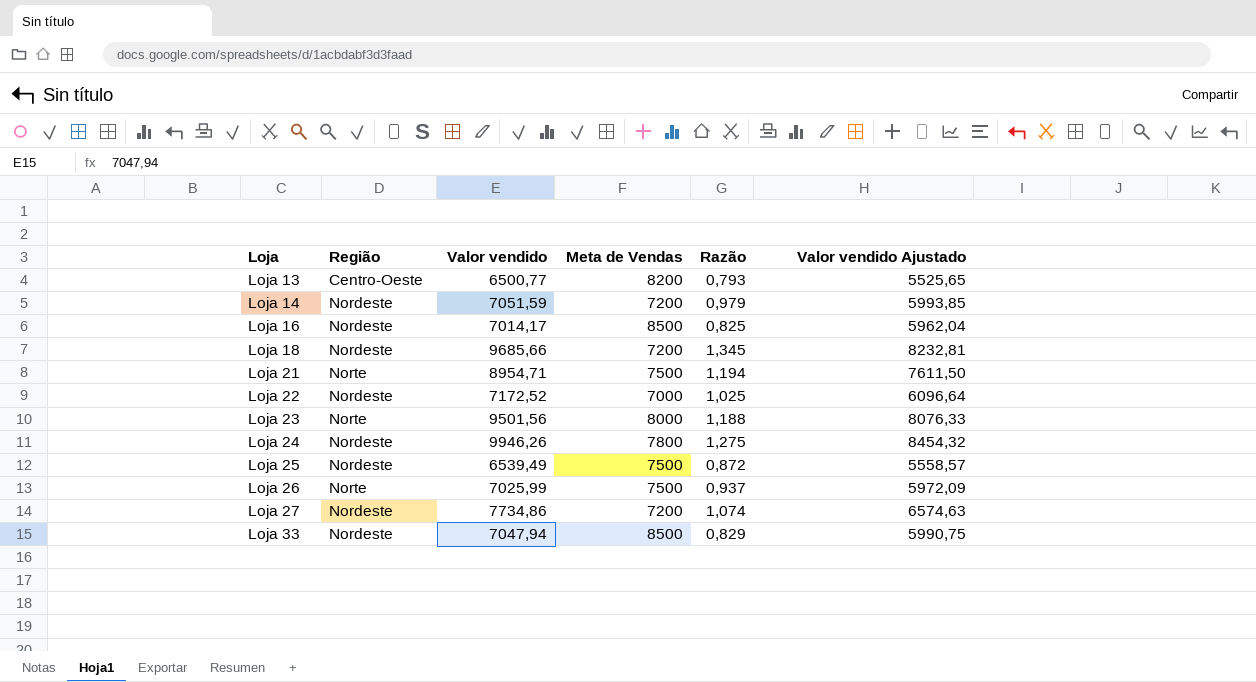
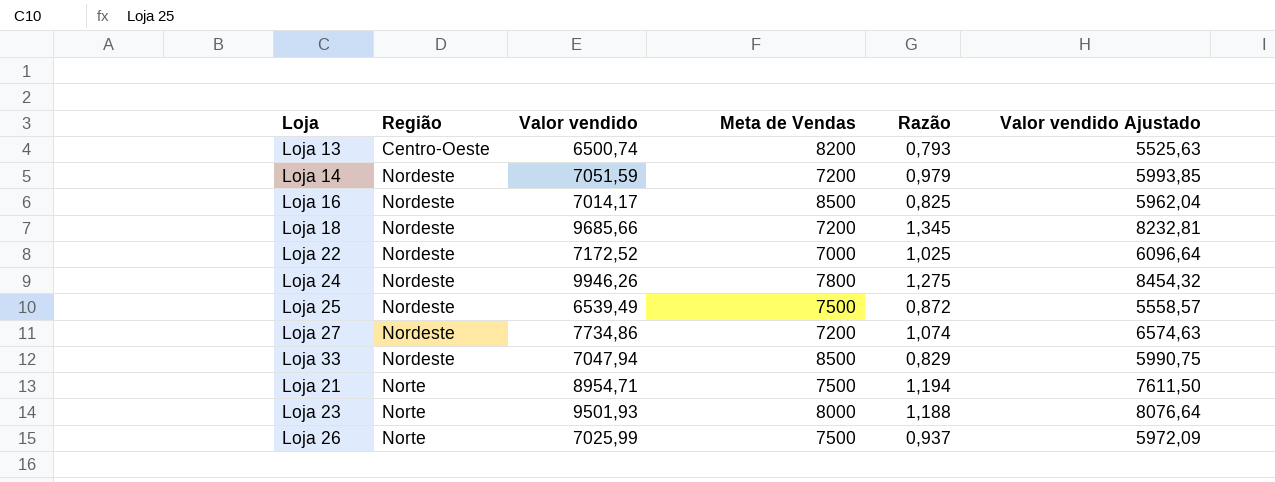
row order: Loja ascending -> Região ascending
Loja 13 | Valor vendido: 6500,77 -> 6500,74
Loja 13 | Valor vendido Ajustado: 5525,65 -> 5525,63
Loja 23 | Valor vendido: 9501,56 -> 9501,93
Loja 23 | Valor vendido Ajustado: 8076,33 -> 8076,64

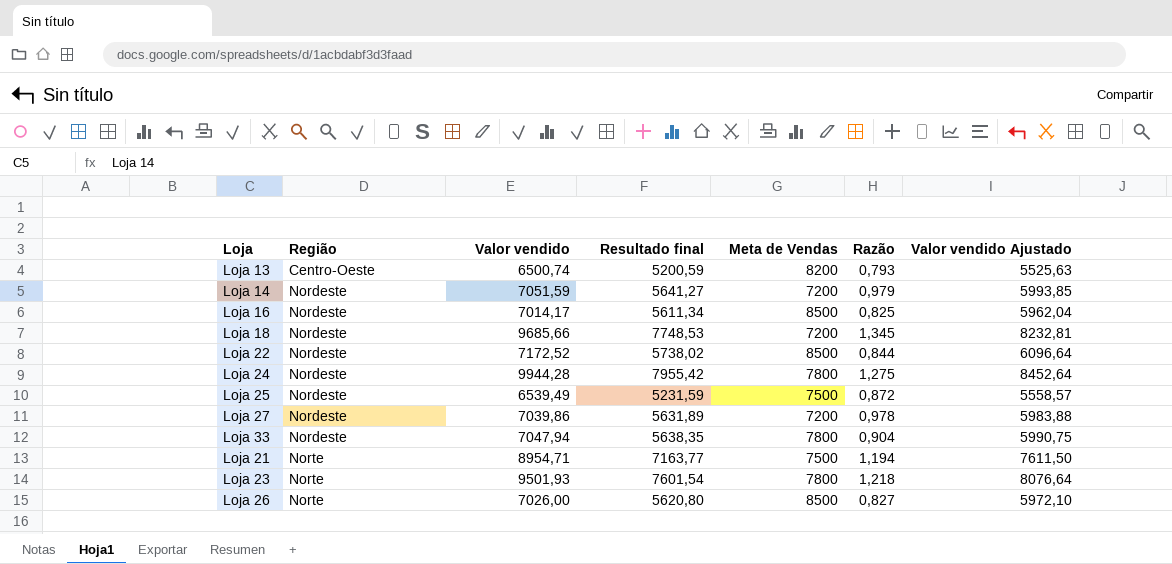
column Resultado final | formula: none -> [Valor vendido] * 0,8
Loja 22 | Meta de Vendas: 7000 -> 8500
Loja 22 | Razão: 1,025 -> 0,844
Loja 24 | Valor vendido: 9946,26 -> 9944,28
Loja 24 | Valor vendido Ajustado: 8454,32 -> 8452,64
Loja 27 | Valor vendido: 7734,86 -> 7039,86
Loja 27 | Razão: 1,074 -> 0,978
Loja 27 | Valor vendido Ajustado: 6574,63 -> 5983,88
Loja 33 | Meta de Vendas: 8500 -> 7800
Loja 33 | Razão: 0,829 -> 0,904
Loja 23 | Meta de Vendas: 8000 -> 7800
Loja 23 | Razão: 1,188 -> 1,218
Loja 26 | Valor vendido: 7025,99 -> 7026,00
Loja 26 | Meta de Vendas: 7500 -> 8500
Loja 26 | Razão: 0,937 -> 0,827
Loja 26 | Valor vendido Ajustado: 5972,09 -> 5972,10

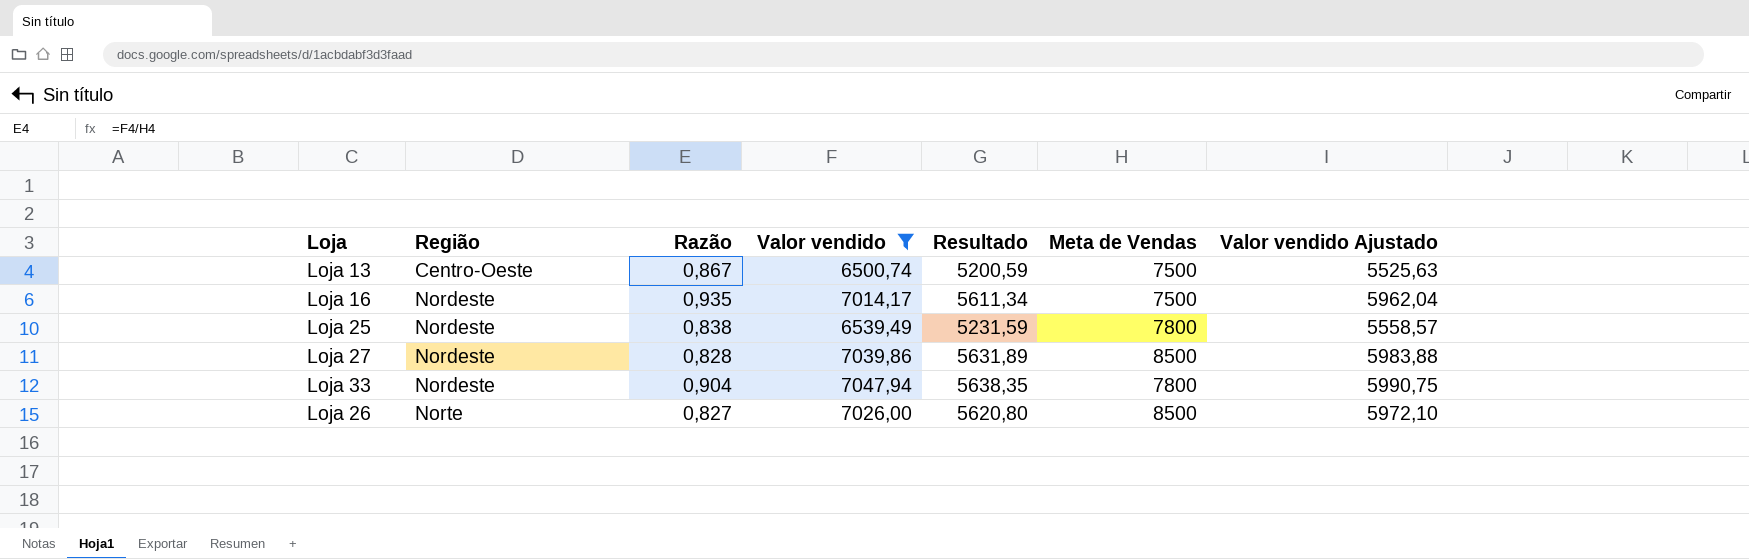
filter: none -> Valor vendido <= 7047,94
column Razão | position: 6 -> 3
column name: Resultado final -> Resultado
Loja 13 | Razão: 0,793 -> 0,867
Loja 13 | Meta de Vendas: 8200 -> 7500
Loja 16 | Razão: 0,825 -> 0,935
Loja 16 | Meta de Vendas: 8500 -> 7500
Loja 25 | Razão: 0,872 -> 0,838
Loja 25 | Meta de Vendas: 7500 -> 7800
Loja 27 | Razão: 0,978 -> 0,828
Loja 27 | Meta de Vendas: 7200 -> 8500

